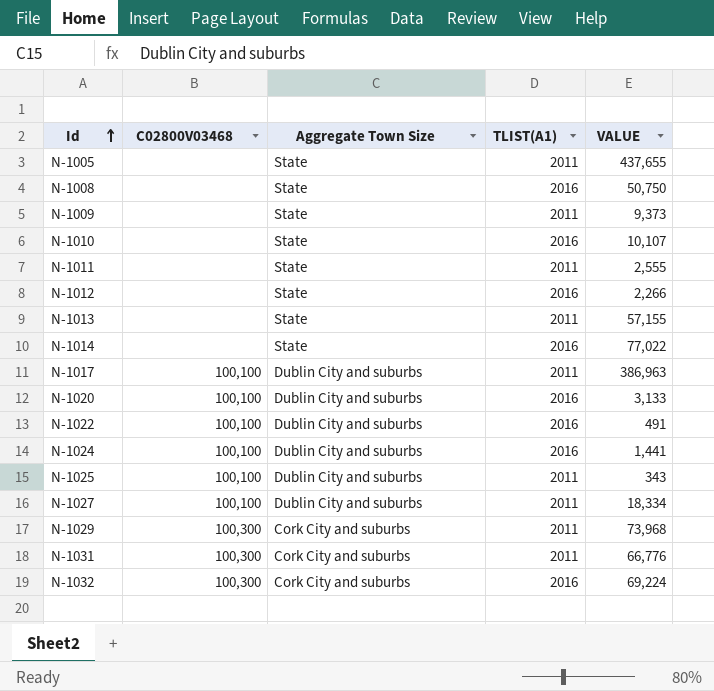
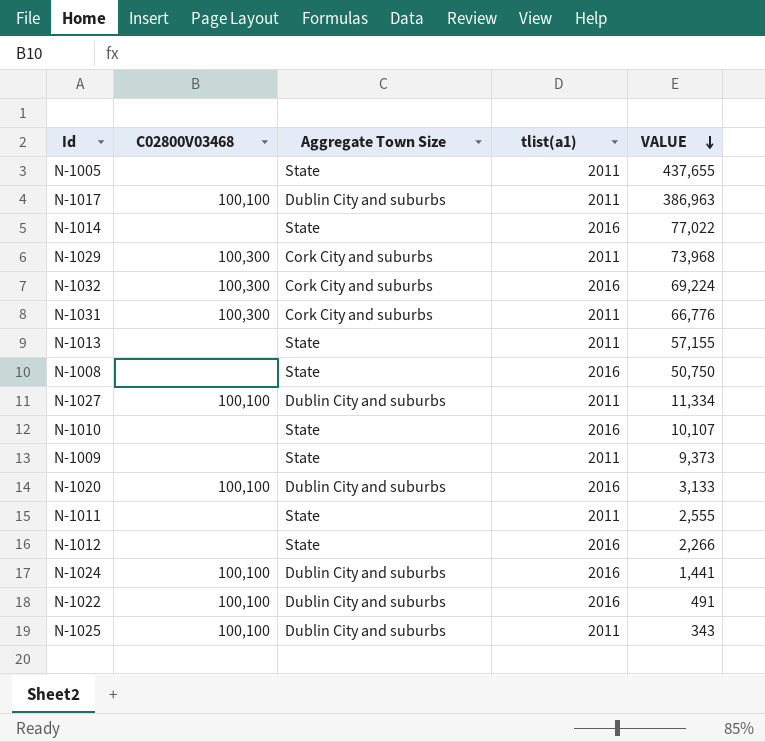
row order: Id ascending -> VALUE descending
column name: TLIST(A1) -> tlist(a1)
N-1027 | VALUE: 18,334 -> 11,334

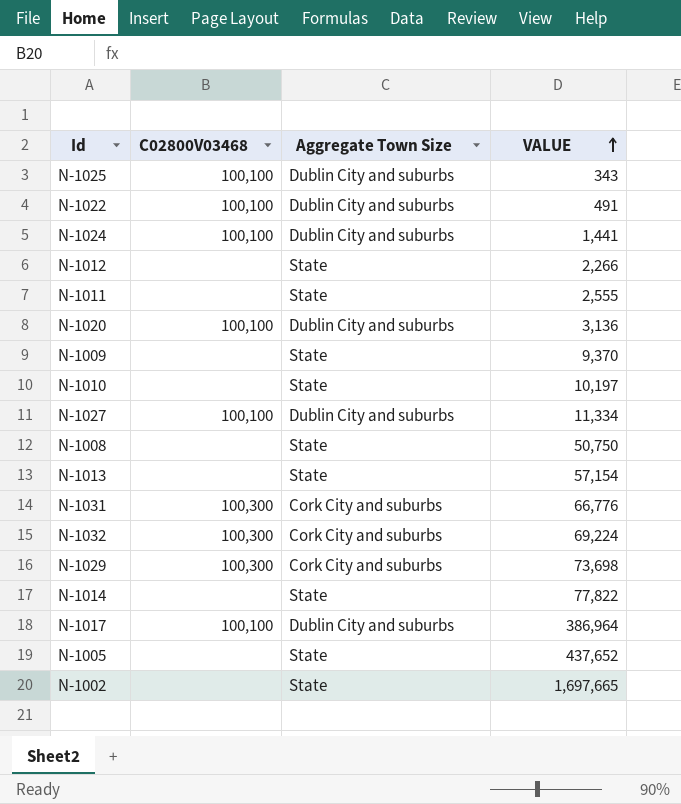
row order: VALUE descending -> VALUE ascending
column tlist(a1) | position: 4 -> none
N-1020 | VALUE: 3,133 -> 3,136
N-1009 | VALUE: 9,373 -> 9,370
N-1010 | VALUE: 10,107 -> 10,197
N-1013 | VALUE: 57,155 -> 57,154
N-1029 | VALUE: 73,968 -> 73,698
N-1014 | VALUE: 77,022 -> 77,822
N-1017 | VALUE: 386,963 -> 386,964
N-1005 | VALUE: 437,655 -> 437,652
row N-1002: none -> none | State | 1,697,665

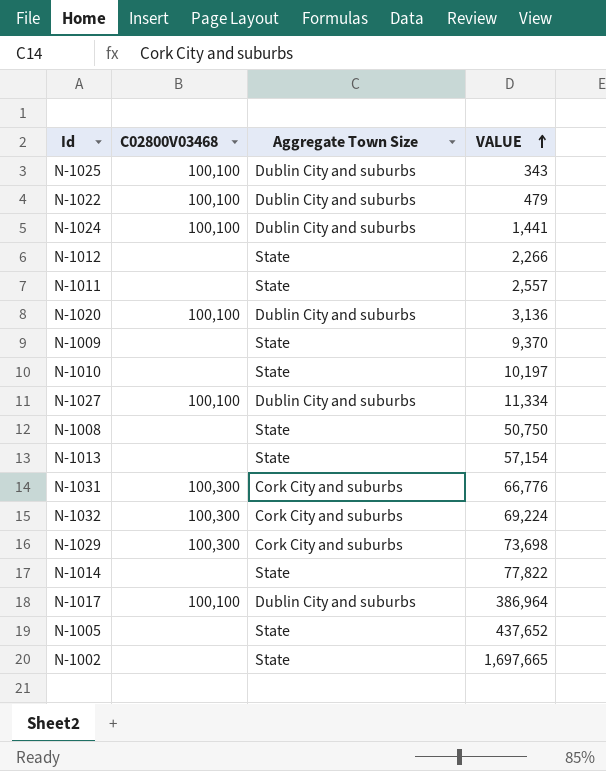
N-1022 | VALUE: 491 -> 479
N-1011 | VALUE: 2,555 -> 2,557

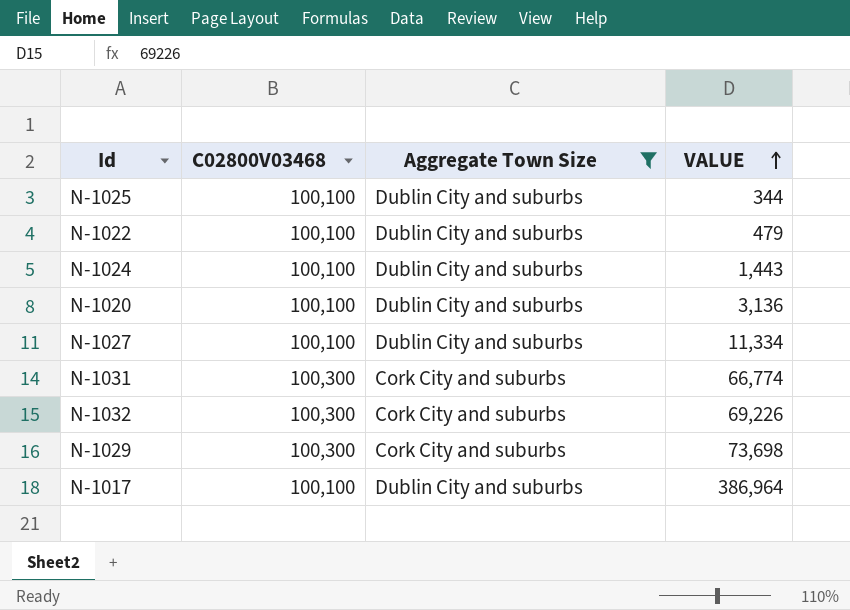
filter: none -> Aggregate Town Size != State
N-1025 | VALUE: 343 -> 344
N-1024 | VALUE: 1,441 -> 1,443
N-1031 | VALUE: 66,776 -> 66,774
N-1032 | VALUE: 69,224 -> 69,226

